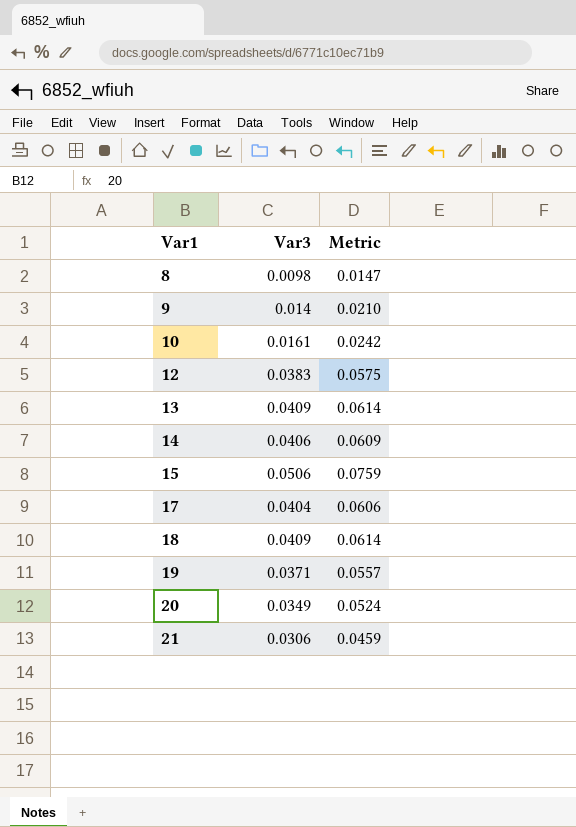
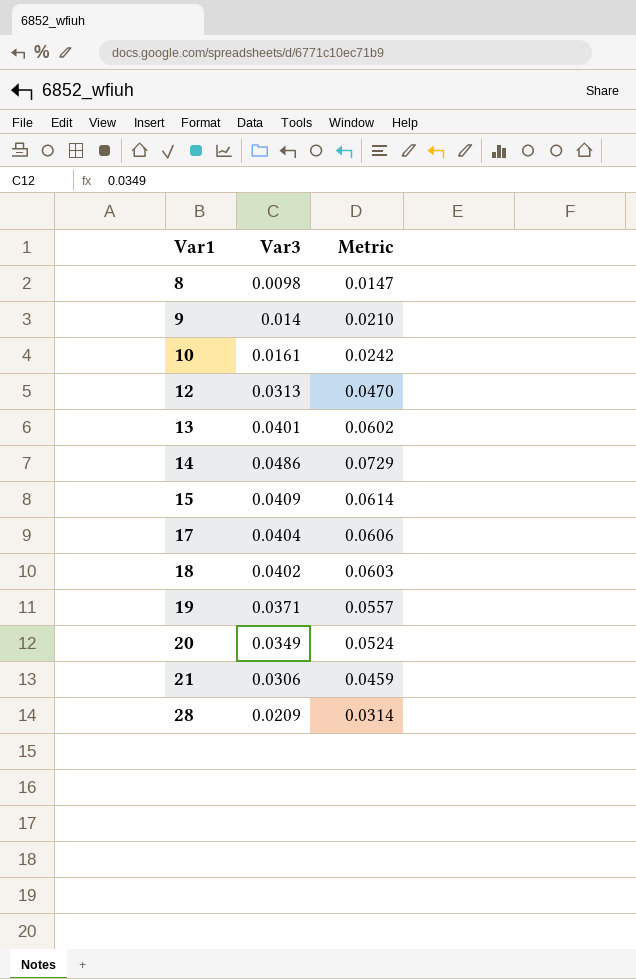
12 | Var3: 0.0383 -> 0.0313
12 | Metric: 0.0575 -> 0.0470
13 | Var3: 0.0409 -> 0.0401
13 | Metric: 0.0614 -> 0.0602
14 | Var3: 0.0406 -> 0.0486
14 | Metric: 0.0609 -> 0.0729
15 | Var3: 0.0506 -> 0.0409
15 | Metric: 0.0759 -> 0.0614
18 | Var3: 0.0409 -> 0.0402
18 | Metric: 0.0614 -> 0.0603
row 28: none -> 0.0209 | 0.0314

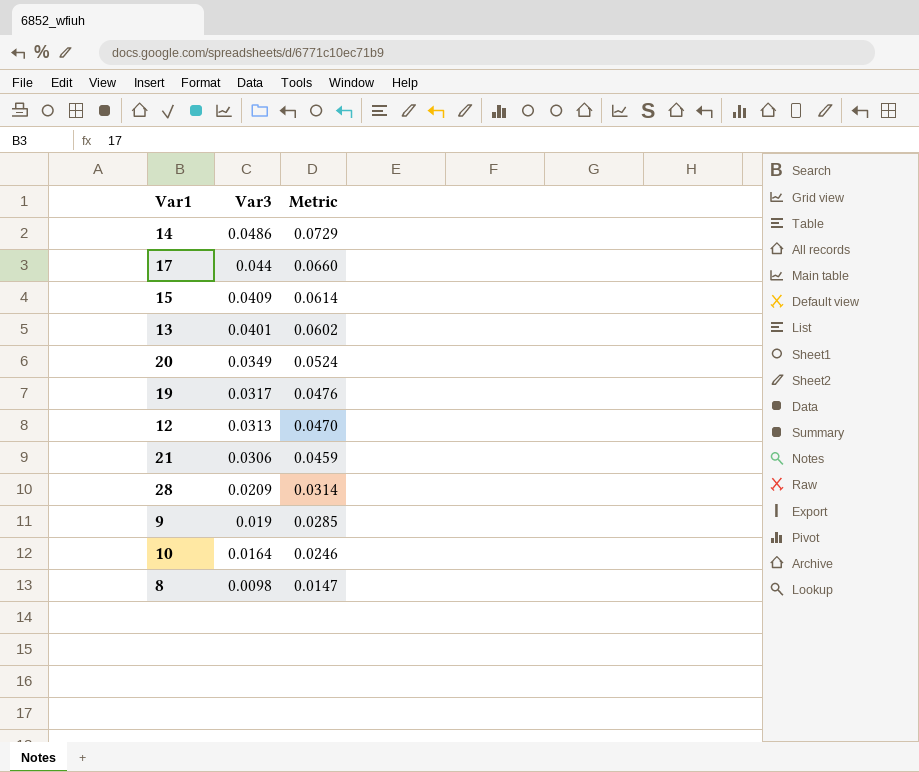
row order: Var1 ascending -> Var3 descending
row 18: 0.0402 | 0.0603 -> none
17 | Var3: 0.0404 -> 0.044
17 | Metric: 0.0606 -> 0.0660
19 | Var3: 0.0371 -> 0.0317
19 | Metric: 0.0557 -> 0.0476
9 | Var3: 0.014 -> 0.019
9 | Metric: 0.0210 -> 0.0285
10 | Var3: 0.0161 -> 0.0164
10 | Metric: 0.0242 -> 0.0246

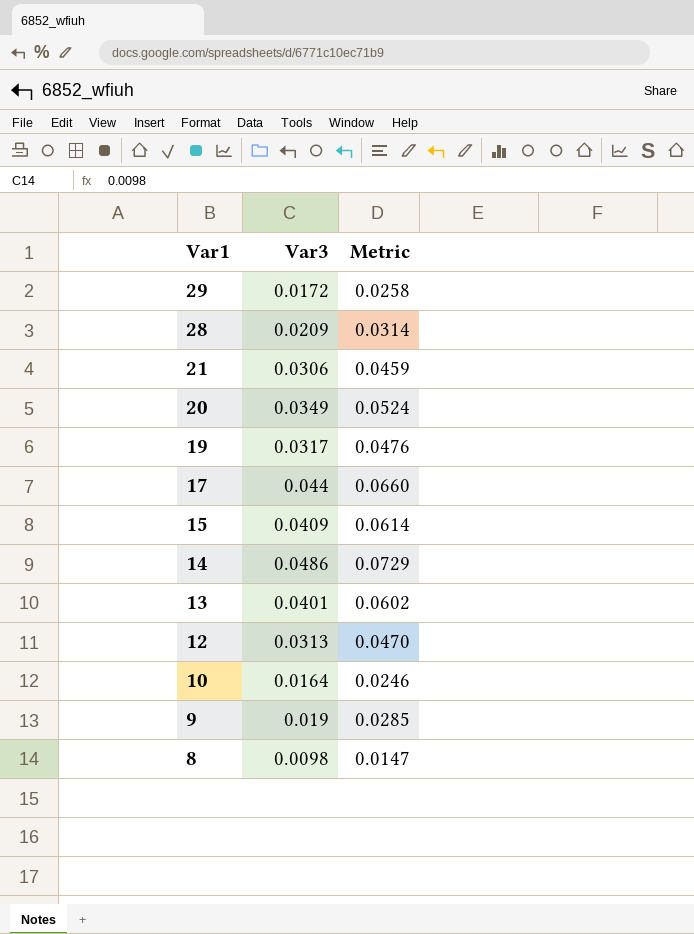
row order: Var3 descending -> Var1 descending
row 29: none -> 0.0172 | 0.0258

